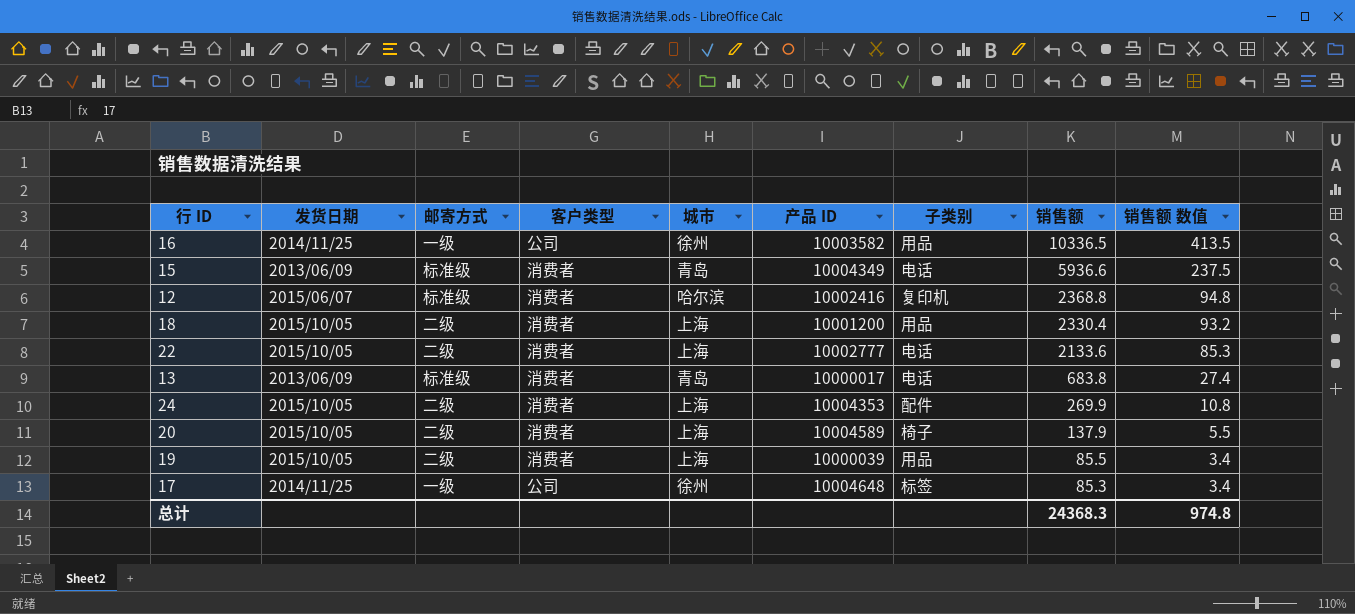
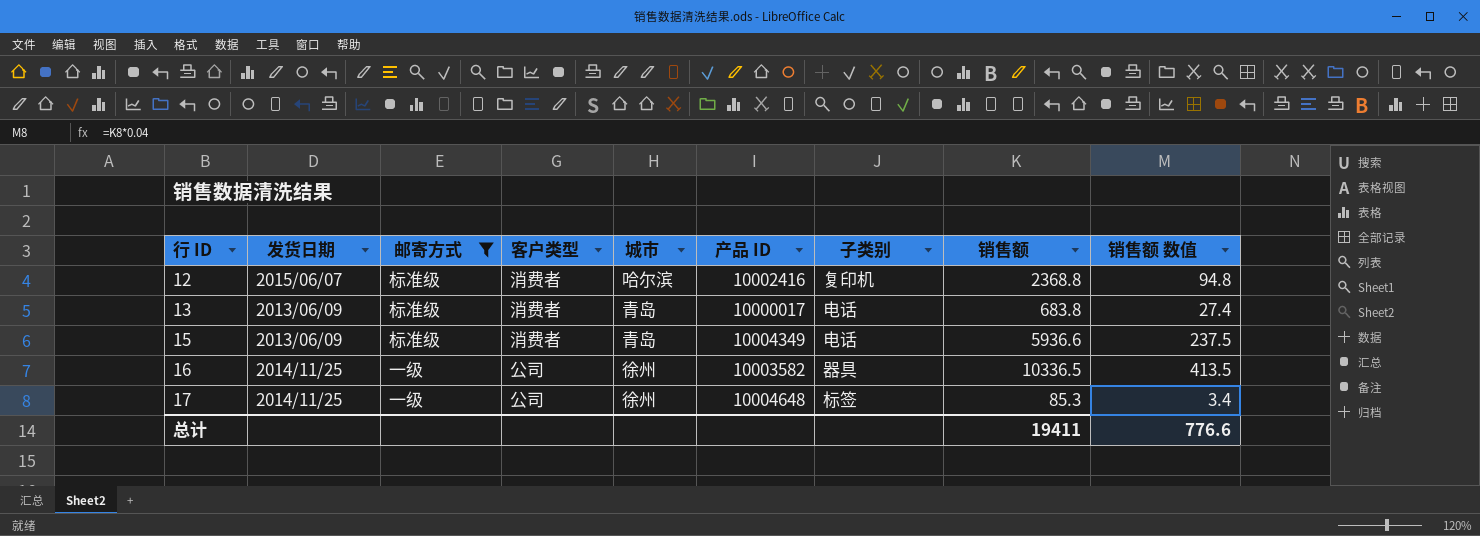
filter: none -> 邮寄方式 != 二级
row order: 销售额 descending -> 行 ID ascending
16 | 子类别: 用品 -> 器具
总计 | 销售额: 24368.3 -> 19411
总计 | 销售额 数值: 974.8 -> 776.6

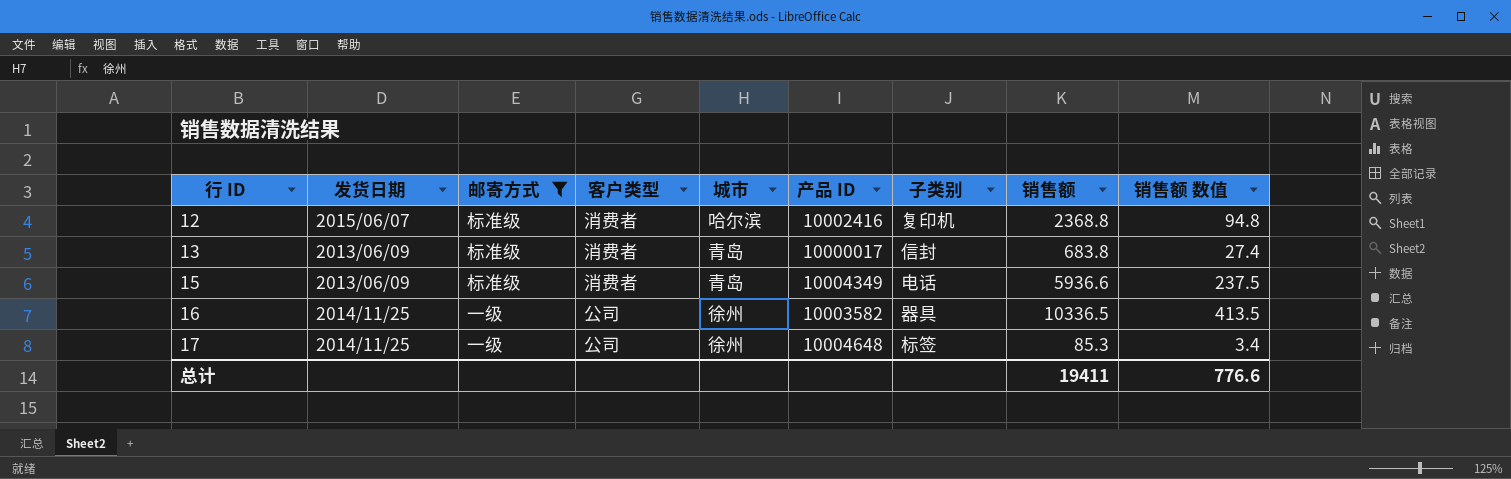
13 | 子类别: 电话 -> 信封

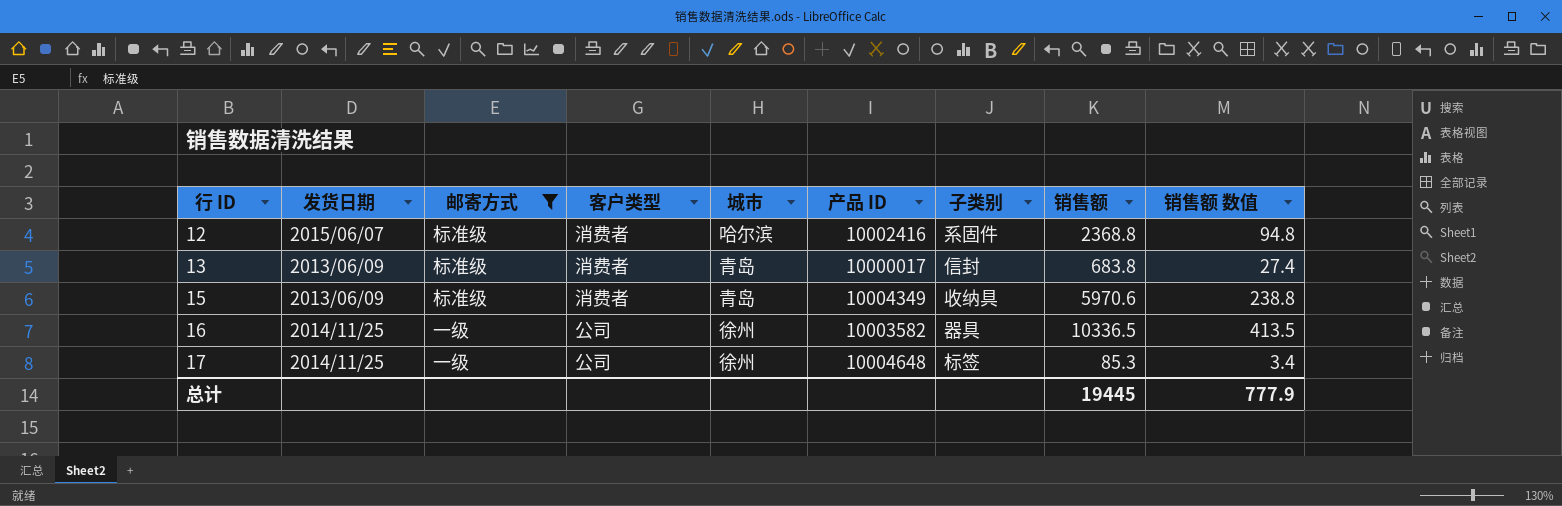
12 | 子类别: 复印机 -> 系固件
15 | 子类别: 电话 -> 收纳具
15 | 销售额: 5936.6 -> 5970.6
15 | 销售额 数值: 237.5 -> 238.8
总计 | 销售额: 19411 -> 19445
总计 | 销售额 数值: 776.6 -> 777.9

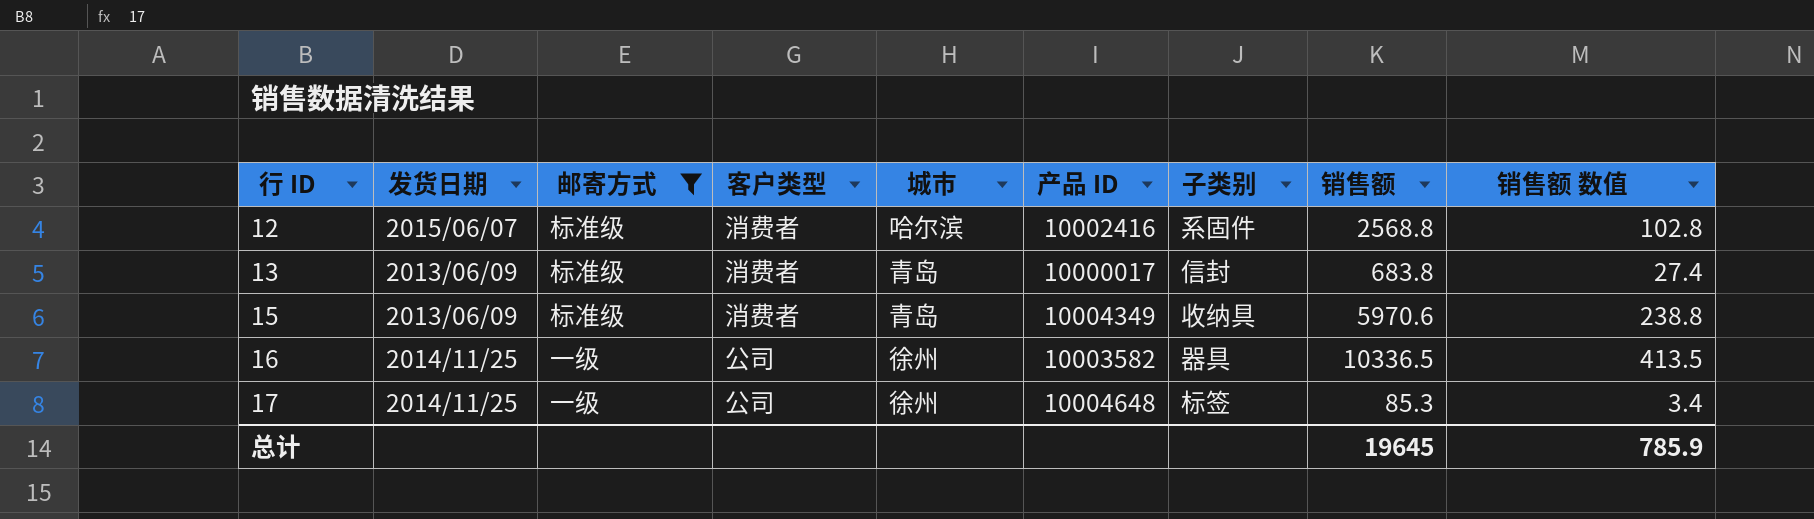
12 | 销售额: 2368.8 -> 2568.8
12 | 销售额 数值: 94.8 -> 102.8
总计 | 销售额: 19445 -> 19645
总计 | 销售额 数值: 777.9 -> 785.9

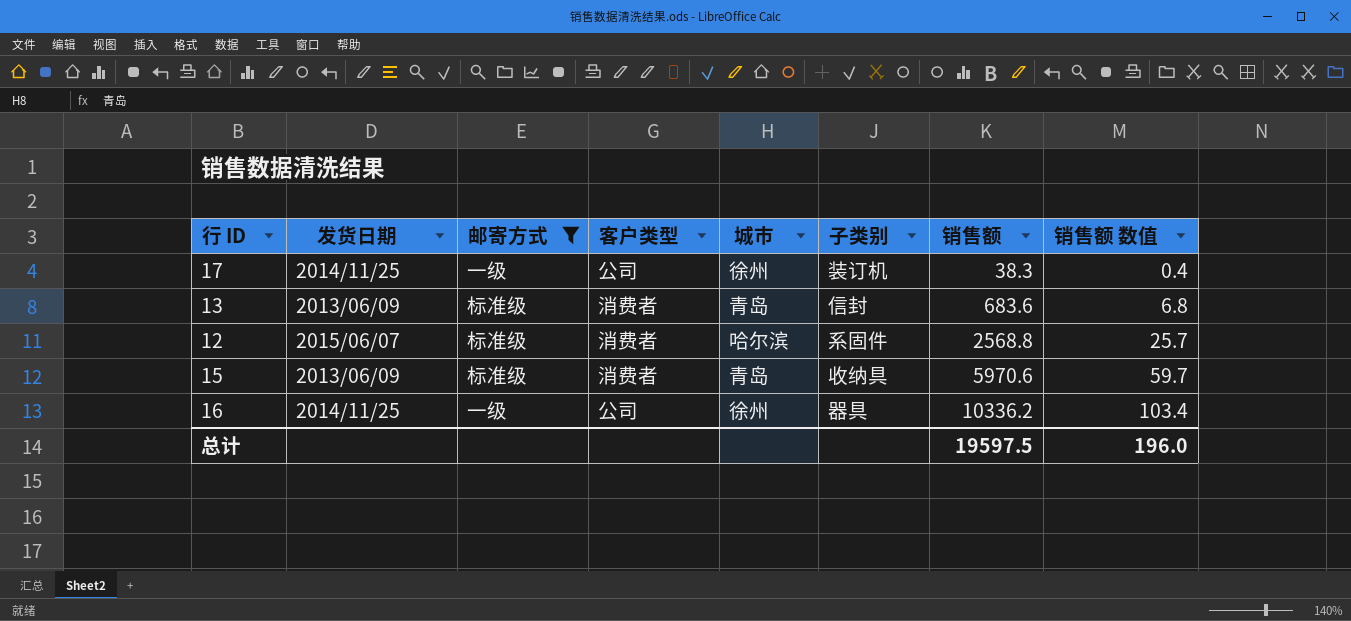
row order: 行 ID ascending -> 销售额 ascending
column 产品 ID | position: 6 -> none
column 销售额 数值 | formula: [销售额] * 0.04 -> [销售额] * 0.01
17 | 子类别: 标签 -> 装订机
17 | 销售额: 85.3 -> 38.3
13 | 销售额: 683.8 -> 683.6
16 | 销售额: 10336.5 -> 10336.2
总计 | 销售额: 19645 -> 19597.5
总计 | 销售额 数值: 785.9 -> 196.0

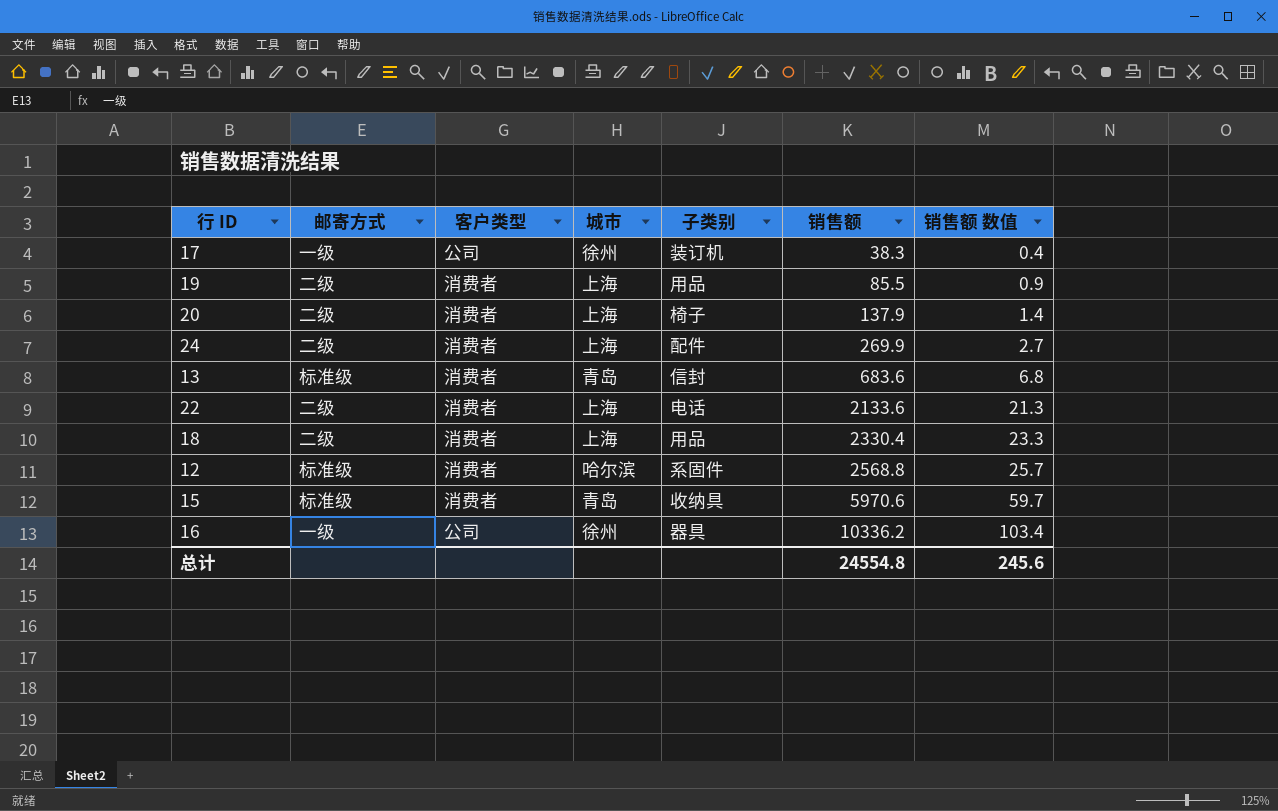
filter: 邮寄方式 != 二级 -> none
column 发货日期 | position: 2 -> none
总计 | 销售额: 19597.5 -> 24554.8
总计 | 销售额 数值: 196.0 -> 245.6

